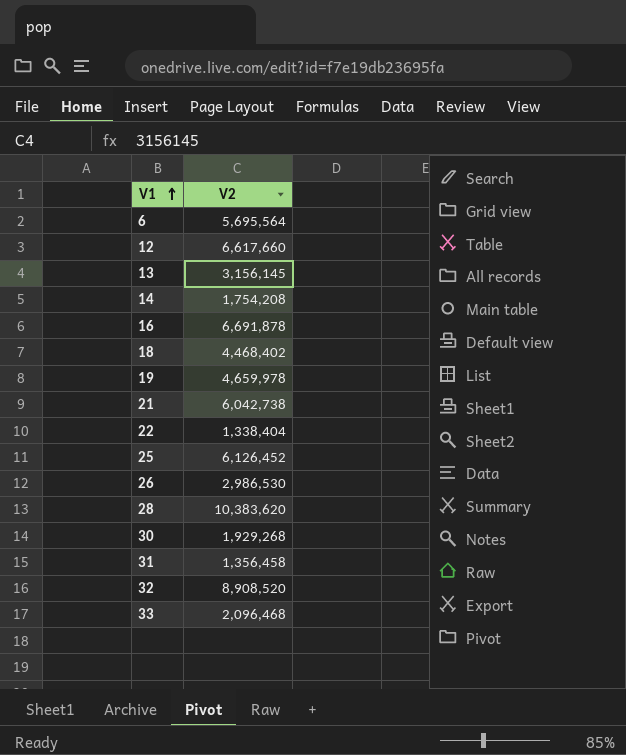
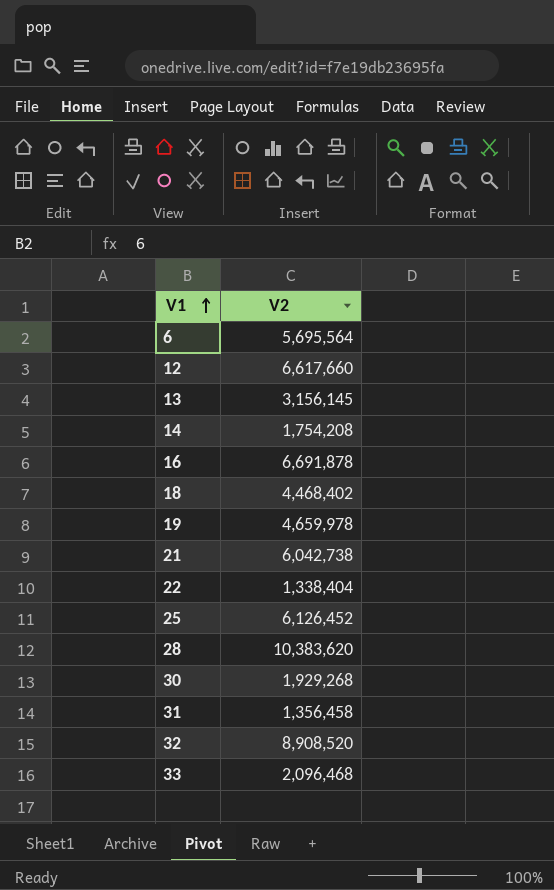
row 26: 2,986,530 -> none

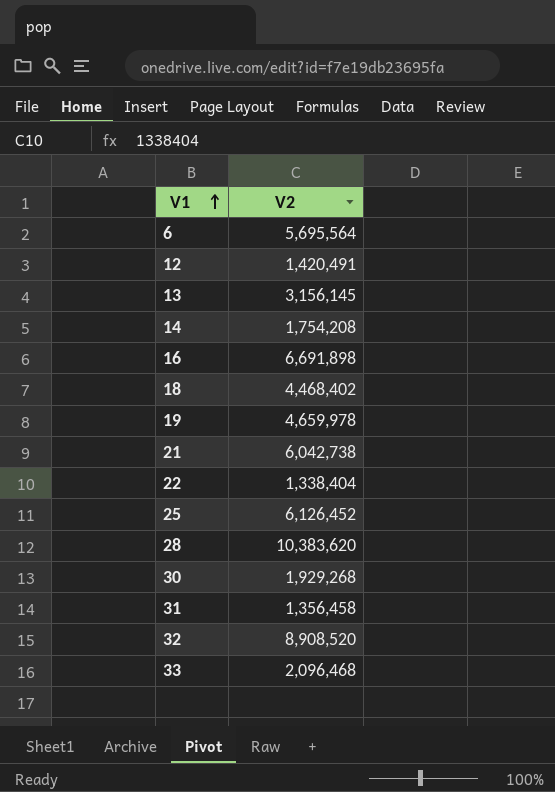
12 | V2: 6,617,660 -> 1,420,491
16 | V2: 6,691,878 -> 6,691,898

